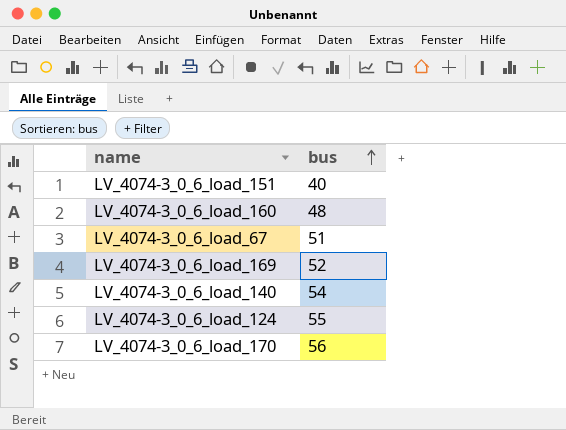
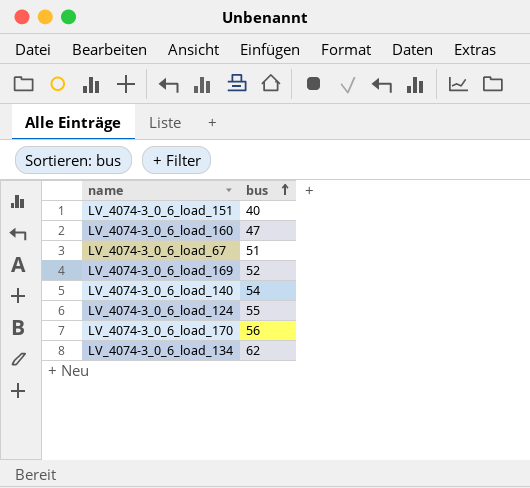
LV_4074-3_0_6_load_160 | bus: 48 -> 47
row LV_4074-3_0_6_load_134: none -> 62

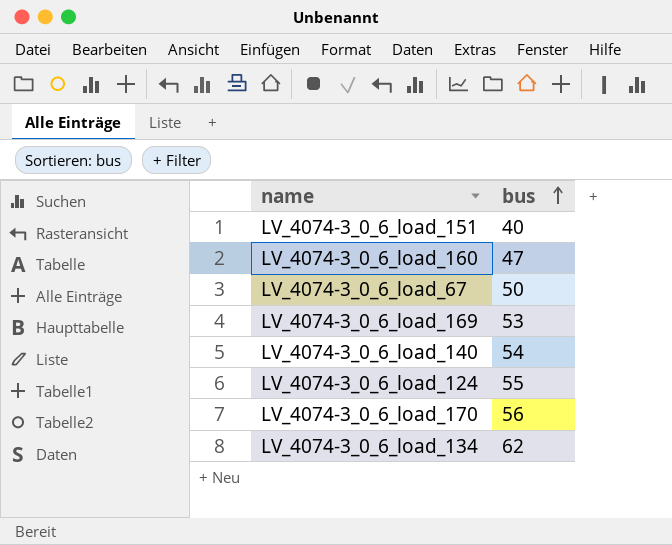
LV_4074-3_0_6_load_67 | bus: 51 -> 50
LV_4074-3_0_6_load_169 | bus: 52 -> 53

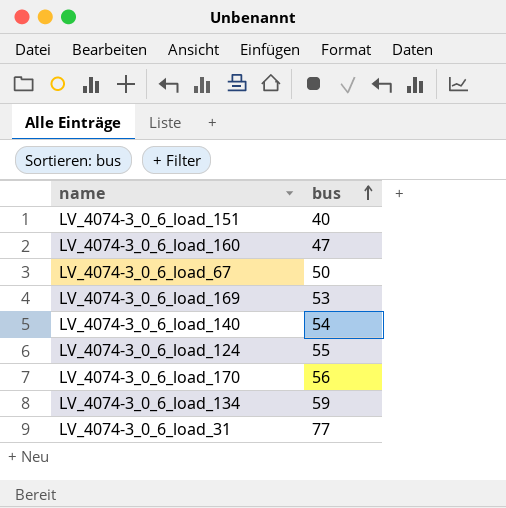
LV_4074-3_0_6_load_134 | bus: 62 -> 59
row LV_4074-3_0_6_load_31: none -> 77

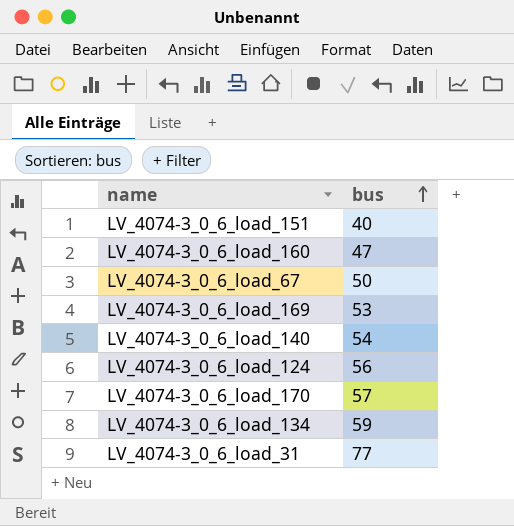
LV_4074-3_0_6_load_124 | bus: 55 -> 56
LV_4074-3_0_6_load_170 | bus: 56 -> 57

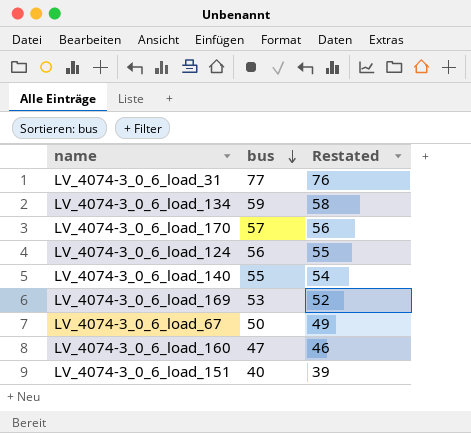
row order: bus ascending -> bus descending
column Restated | formula: none -> [bus] - 1
LV_4074-3_0_6_load_140 | bus: 54 -> 55

